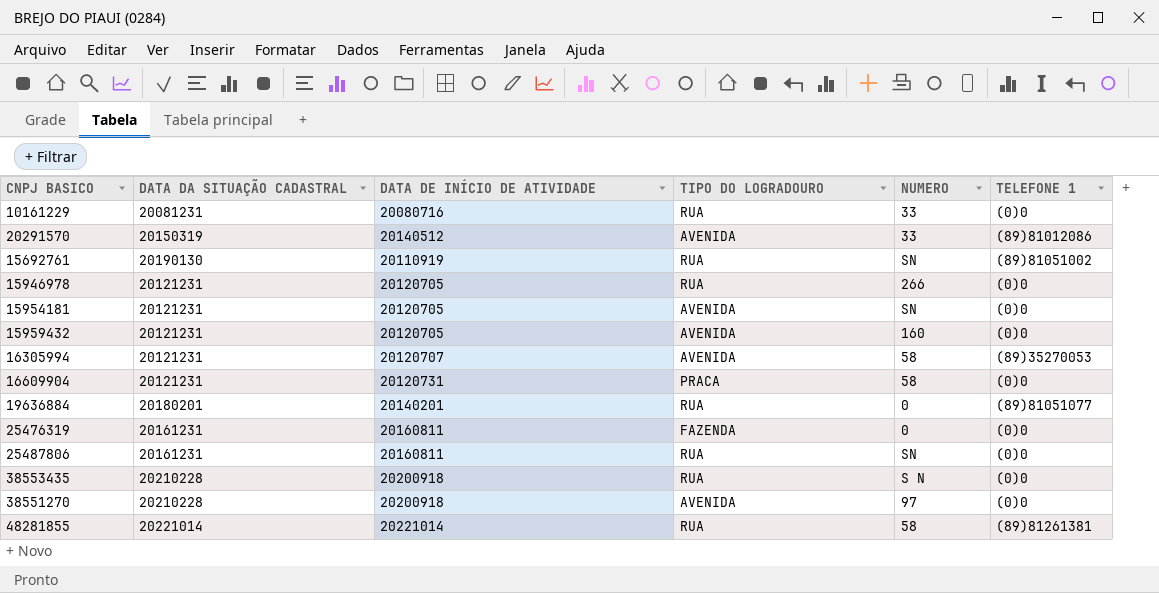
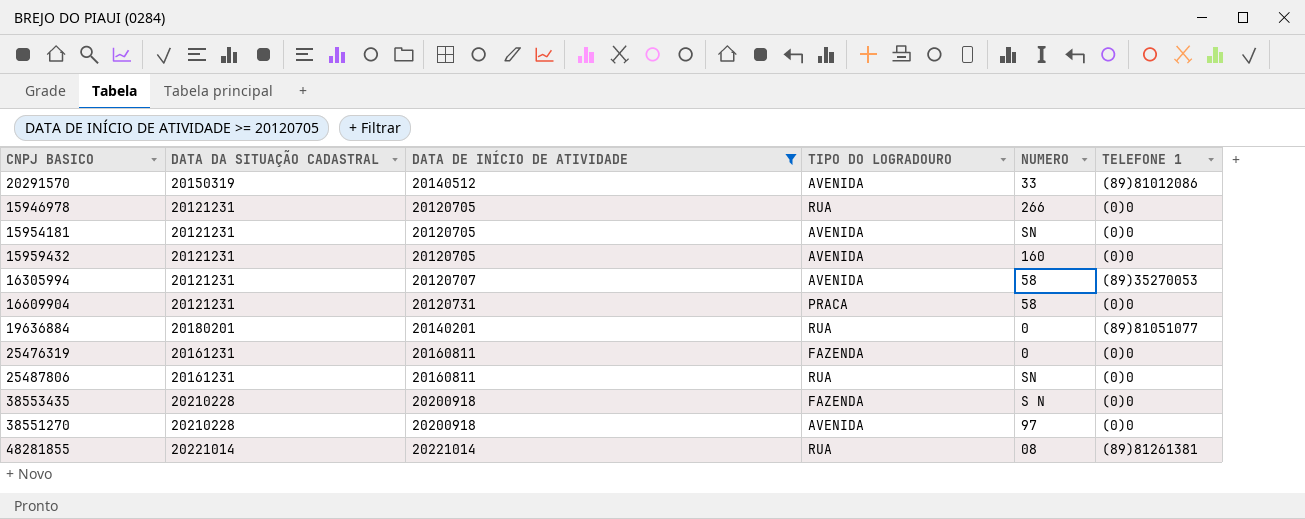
filter: none -> DATA DE INÍCIO DE ATIVIDADE >= 20120705
38553435 | TIPO DO LOGRADOURO: RUA -> FAZENDA
48281855 | NUMERO: 58 -> 08

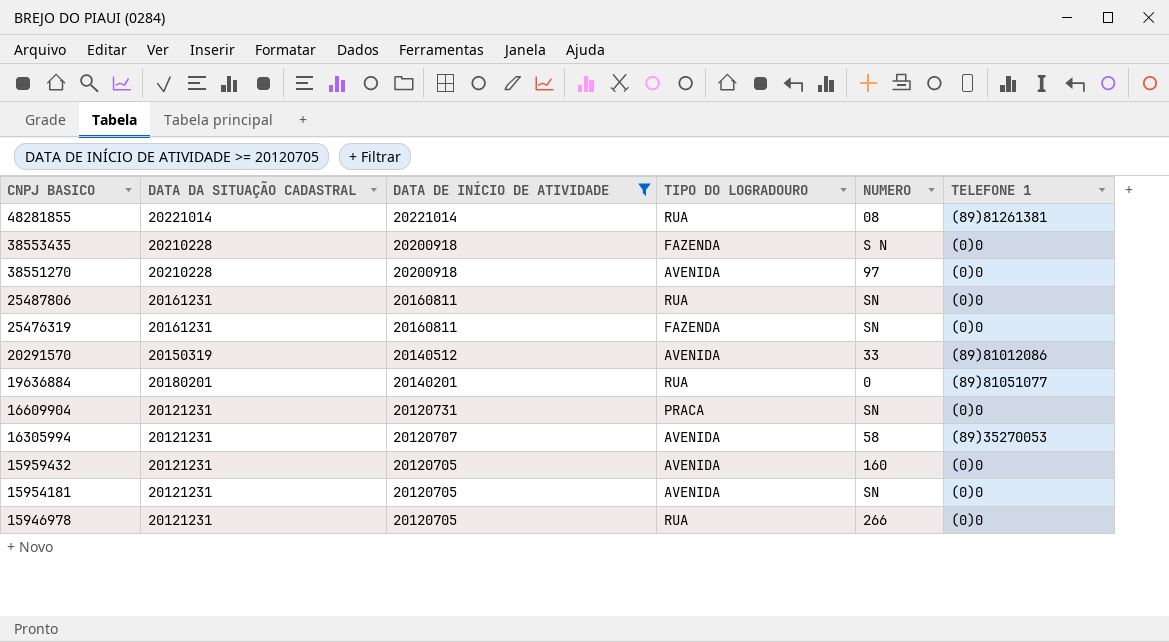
row order: none -> CNPJ BASICO descending
25476319 | NUMERO: 0 -> SN
16609904 | NUMERO: 58 -> SN

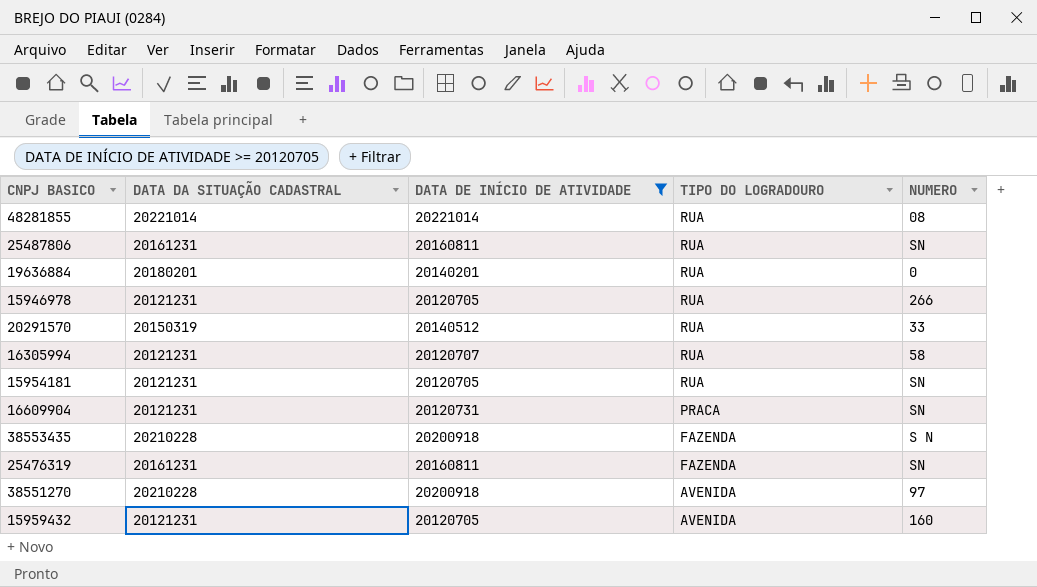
row order: CNPJ BASICO descending -> TIPO DO LOGRADOURO descending
column TELEFONE 1 | position: 6 -> none
20291570 | TIPO DO LOGRADOURO: AVENIDA -> RUA
16305994 | TIPO DO LOGRADOURO: AVENIDA -> RUA
15954181 | TIPO DO LOGRADOURO: AVENIDA -> RUA

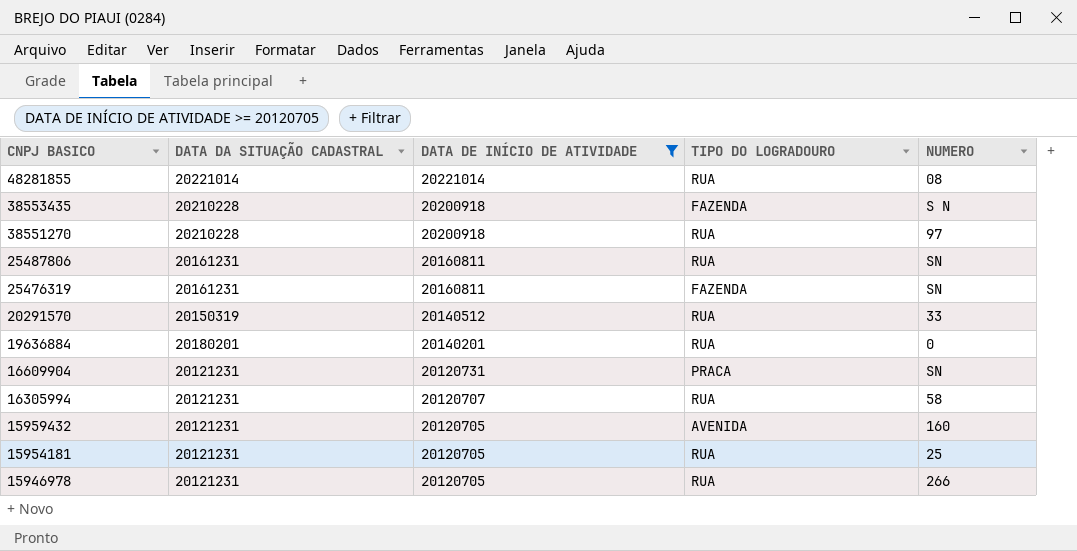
row order: TIPO DO LOGRADOURO descending -> CNPJ BASICO descending
38551270 | TIPO DO LOGRADOURO: AVENIDA -> RUA
15954181 | NUMERO: SN -> 25

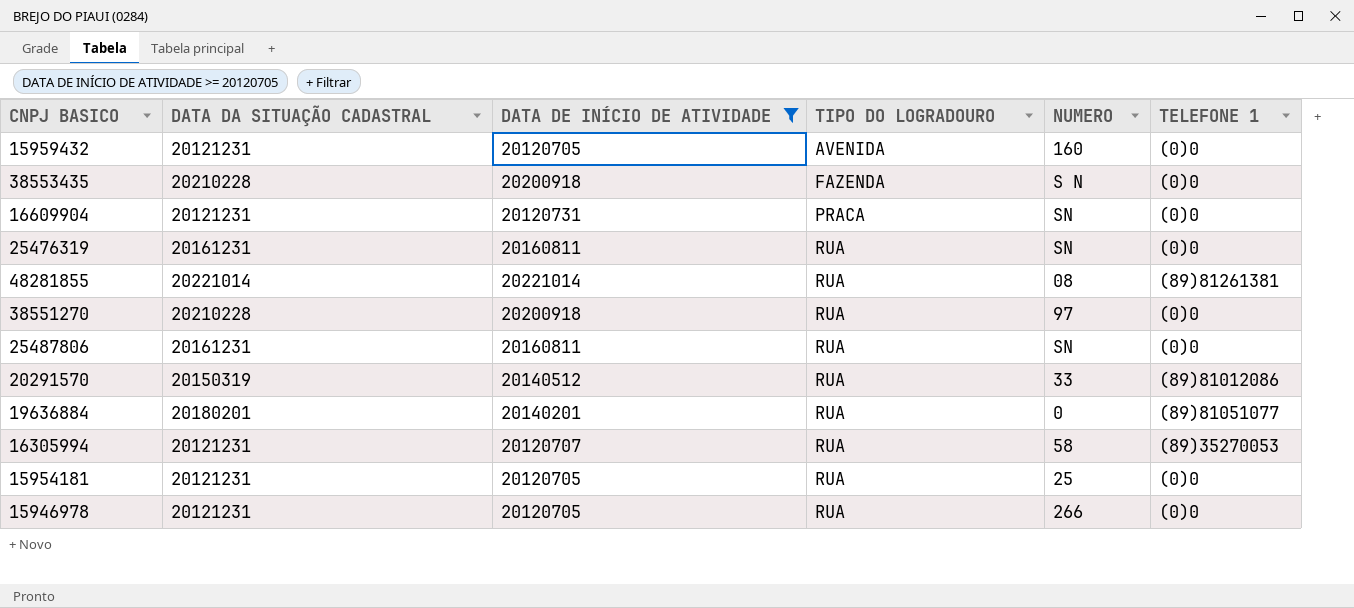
row order: CNPJ BASICO descending -> TIPO DO LOGRADOURO ascending
column TELEFONE 1 | position: none -> 6
25476319 | TIPO DO LOGRADOURO: FAZENDA -> RUA

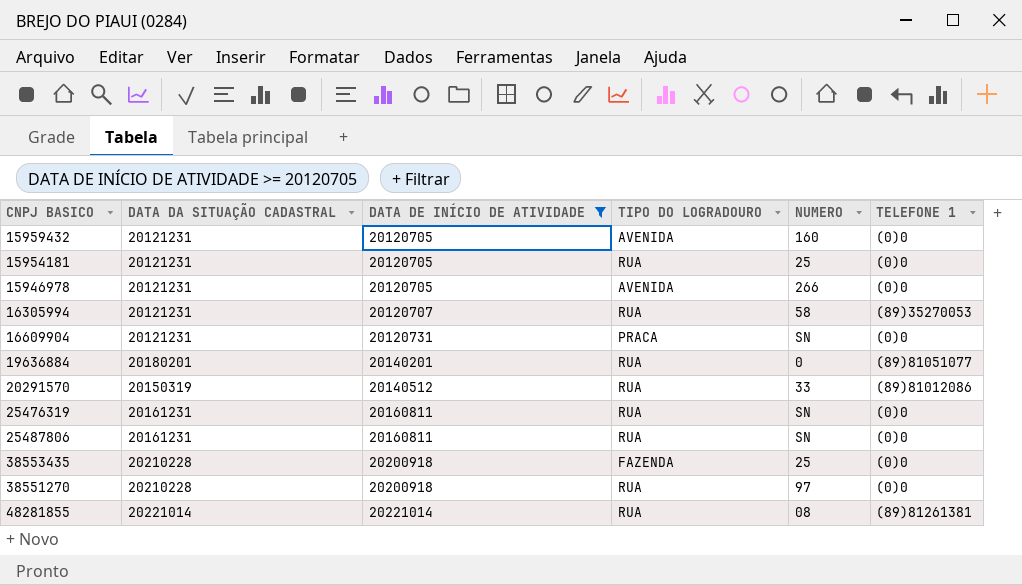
row order: TIPO DO LOGRADOURO ascending -> DATA DE INÍCIO DE ATIVIDADE ascending
15946978 | TIPO DO LOGRADOURO: RUA -> AVENIDA
38553435 | NUMERO: S N -> 25

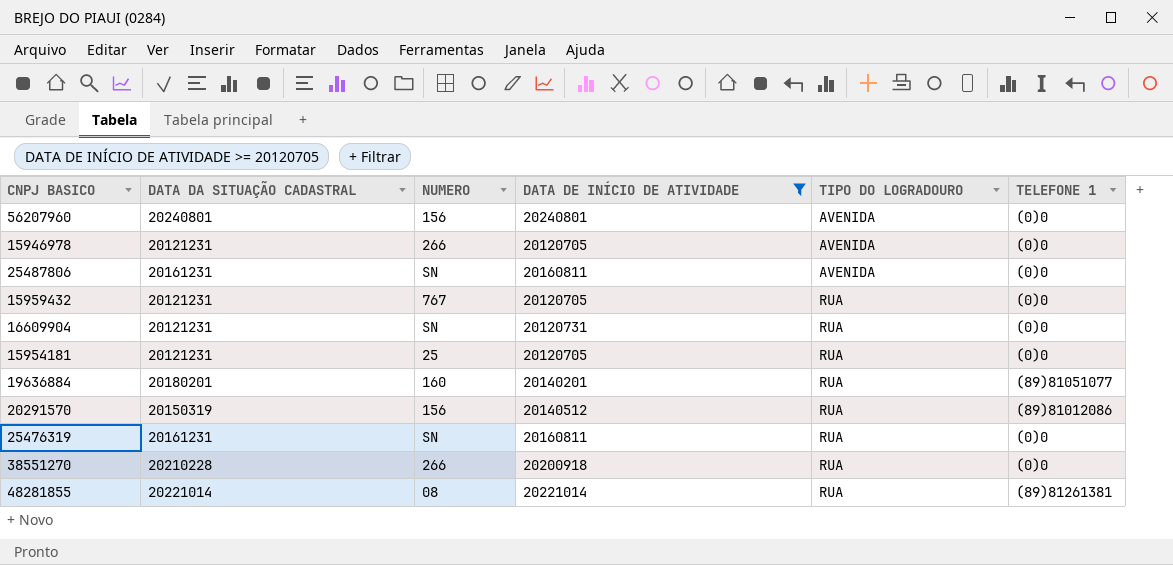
row order: DATA DE INÍCIO DE ATIVIDADE ascending -> TIPO DO LOGRADOURO ascending
column NUMERO | position: 5 -> 3
row 16305994: 20121231 | 20120707 | RUA | 58 | (89)35270053 -> none
row 38553435: 20210228 | 20200918 | FAZENDA | 25 | (0)0 -> none
row 56207960: none -> 20240801 | 156 | 20240801 | AVENIDA | (0)0
25487806 | TIPO DO LOGRADOURO: RUA -> AVENIDA
15959432 | NUMERO: 160 -> 767
15959432 | TIPO DO LOGRADOURO: AVENIDA -> RUA
16609904 | TIPO DO LOGRADOURO: PRACA -> RUA
19636884 | NUMERO: 0 -> 160
20291570 | NUMERO: 33 -> 156
38551270 | NUMERO: 97 -> 266

